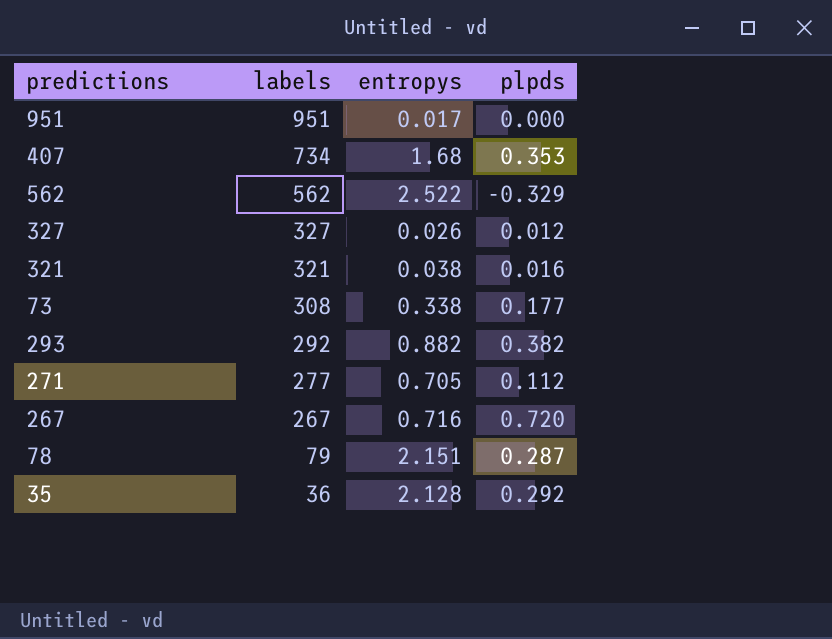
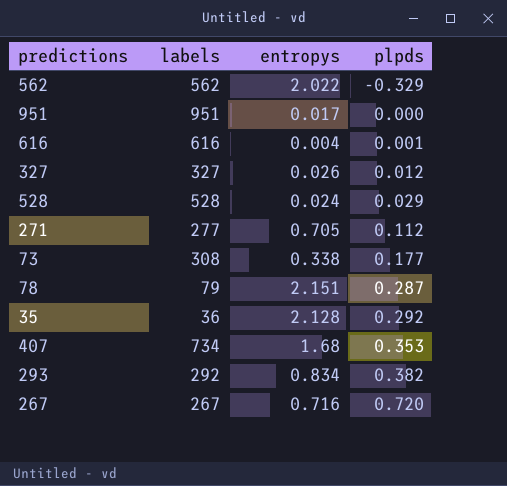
row order: labels descending -> plpds ascending
row 321: 321 | 0.038 | 0.016 -> none
562 | entropys: 2.522 -> 2.022
row 616: none -> 616 | 0.004 | 0.001
row 528: none -> 528 | 0.024 | 0.029
293 | entropys: 0.882 -> 0.834

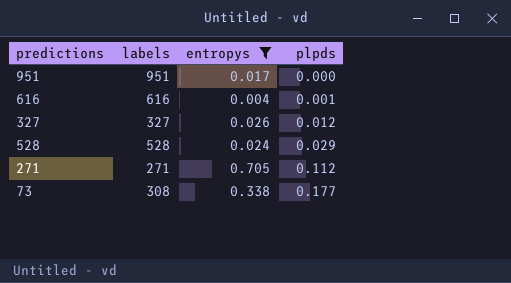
filter: none -> entropys <= 0.705
271 | labels: 277 -> 271

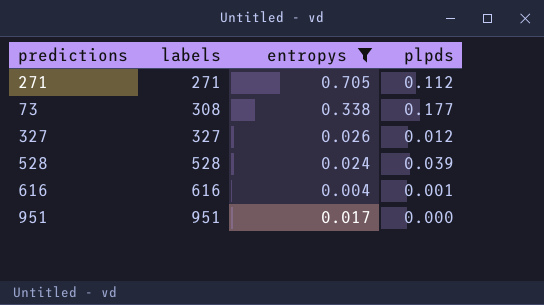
row order: plpds ascending -> labels ascending
528 | plpds: 0.029 -> 0.039

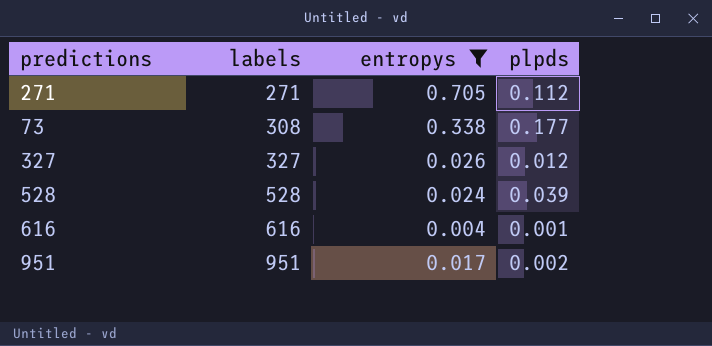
951 | plpds: 0.000 -> 0.002

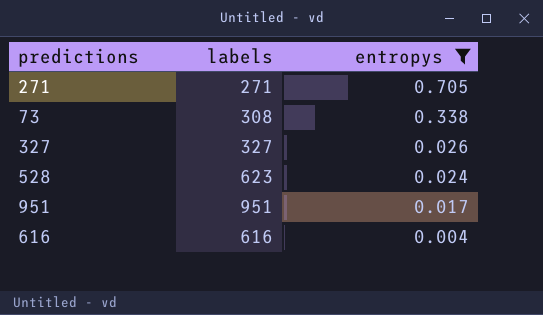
row order: labels ascending -> entropys descending
column plpds | position: 4 -> none
528 | labels: 528 -> 623

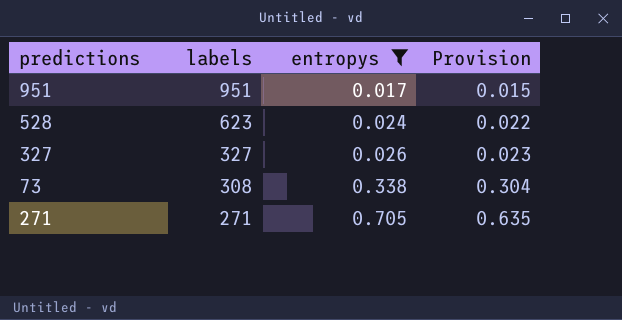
row order: entropys descending -> labels descending
column Provision | formula: none -> [entropys] * 0.9
row 616: 616 | 0.004 -> none

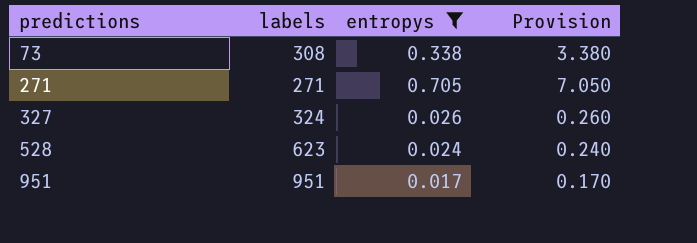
row order: labels descending -> predictions ascending
column Provision | formula: [entropys] * 0.9 -> [entropys] * 10
327 | labels: 327 -> 324

